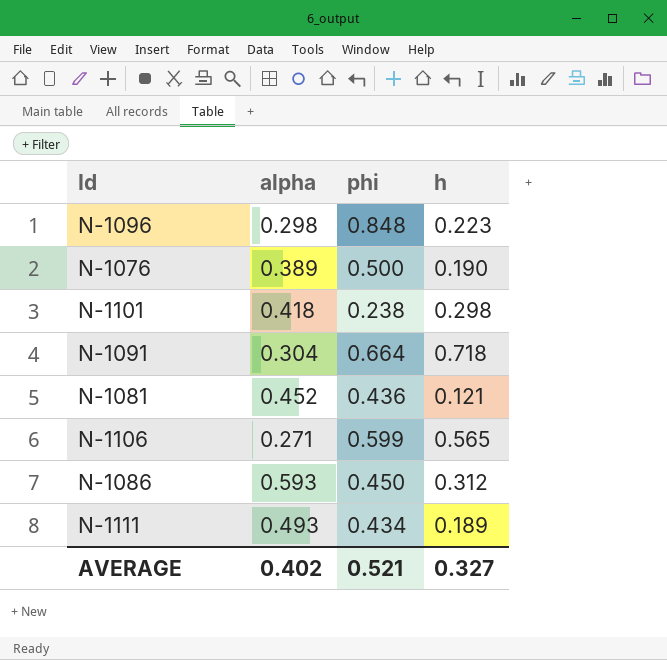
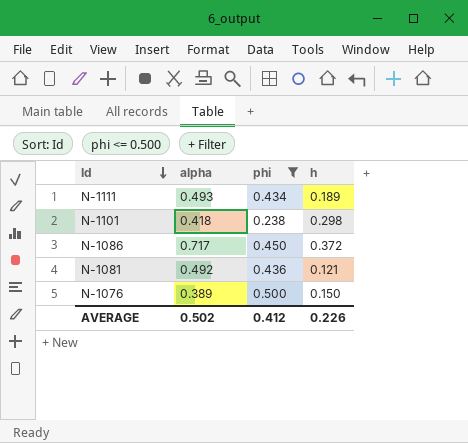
filter: none -> phi <= 0.500
row order: none -> Id descending
N-1086 | alpha: 0.593 -> 0.717
N-1086 | h: 0.312 -> 0.372
N-1081 | alpha: 0.452 -> 0.492
N-1076 | h: 0.190 -> 0.150
AVERAGE | alpha: 0.402 -> 0.502
AVERAGE | phi: 0.521 -> 0.412
AVERAGE | h: 0.327 -> 0.226

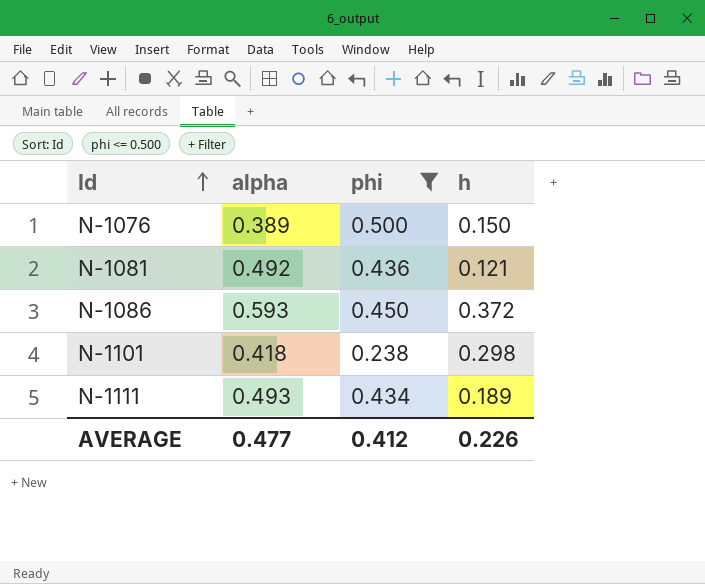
row order: Id descending -> Id ascending
N-1086 | alpha: 0.717 -> 0.593
AVERAGE | alpha: 0.502 -> 0.477

